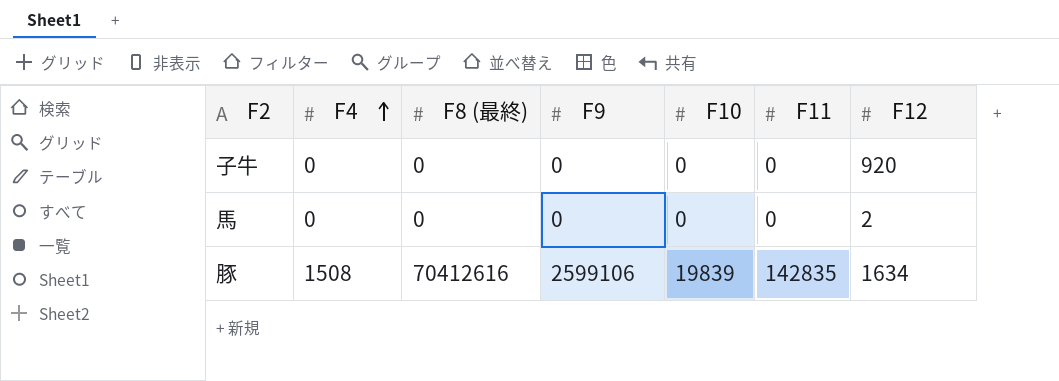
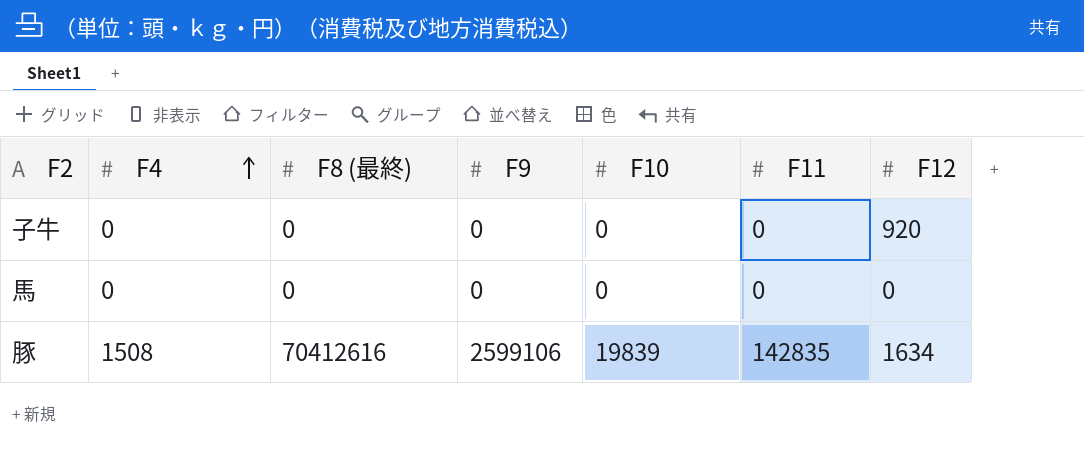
馬 | F12: 2 -> 0

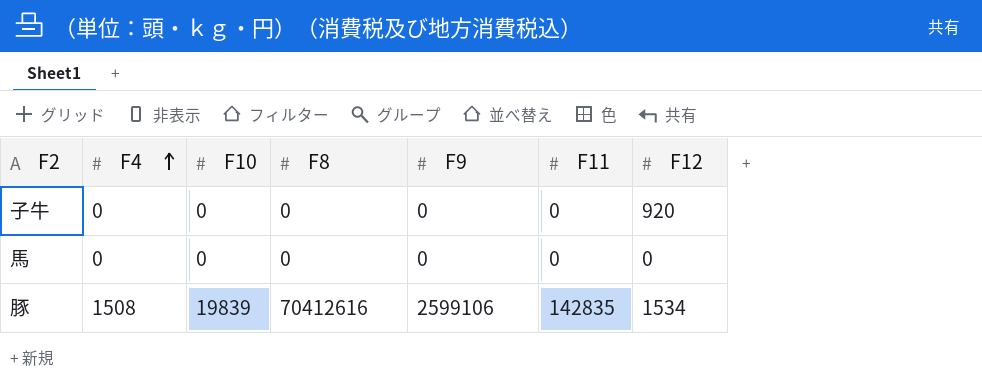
column F10 | position: 5 -> 3
column name: F8 (最終) -> F8
豚 | F12: 1634 -> 1534

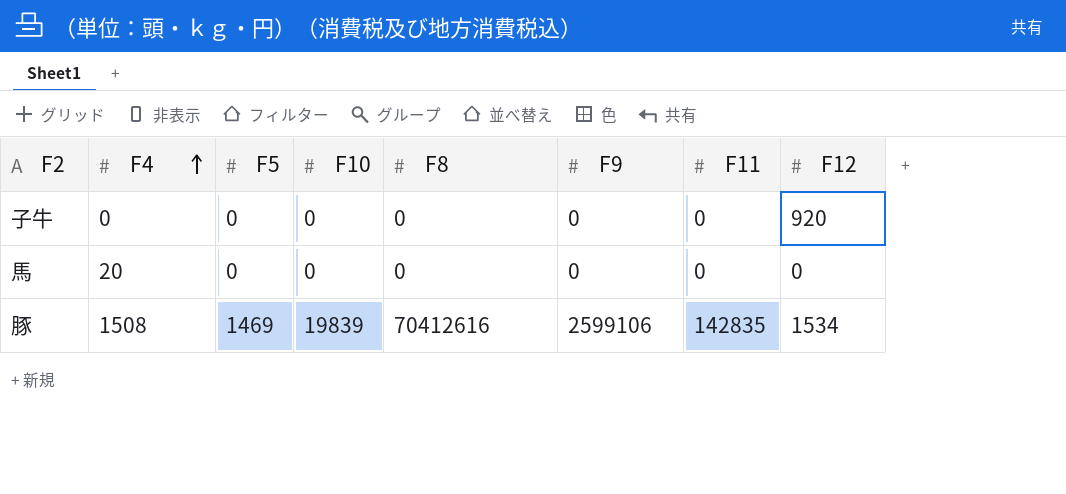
column F5 | position: none -> 3
馬 | F4: 0 -> 20

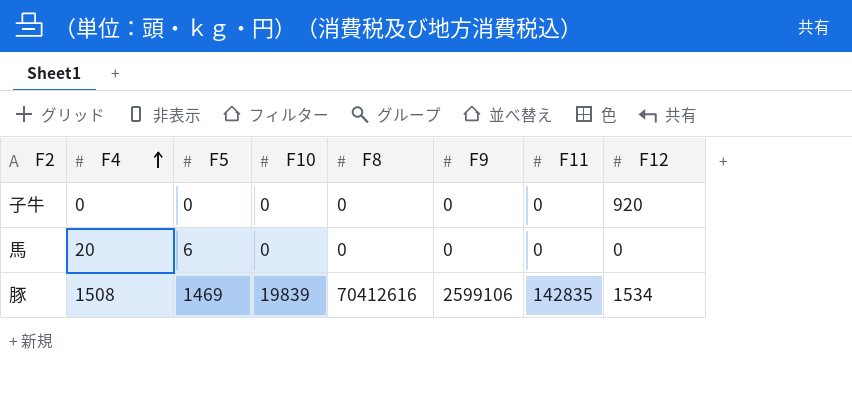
馬 | F5: 0 -> 6

